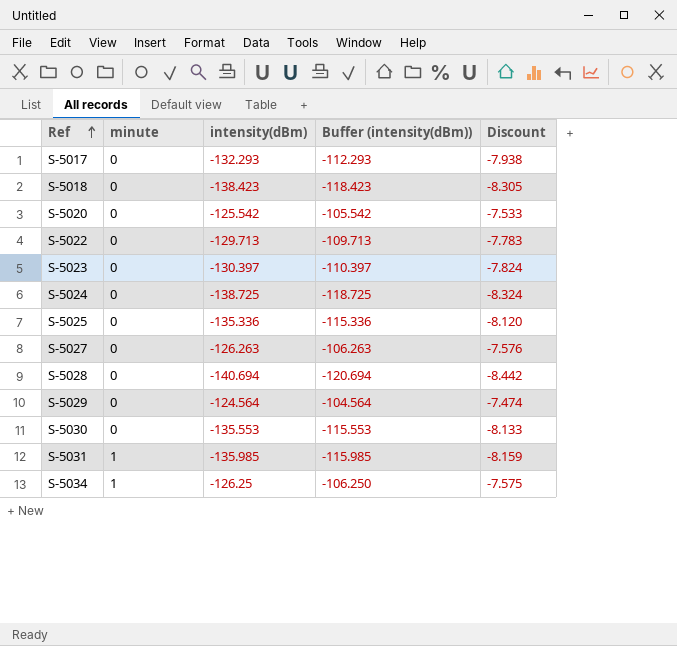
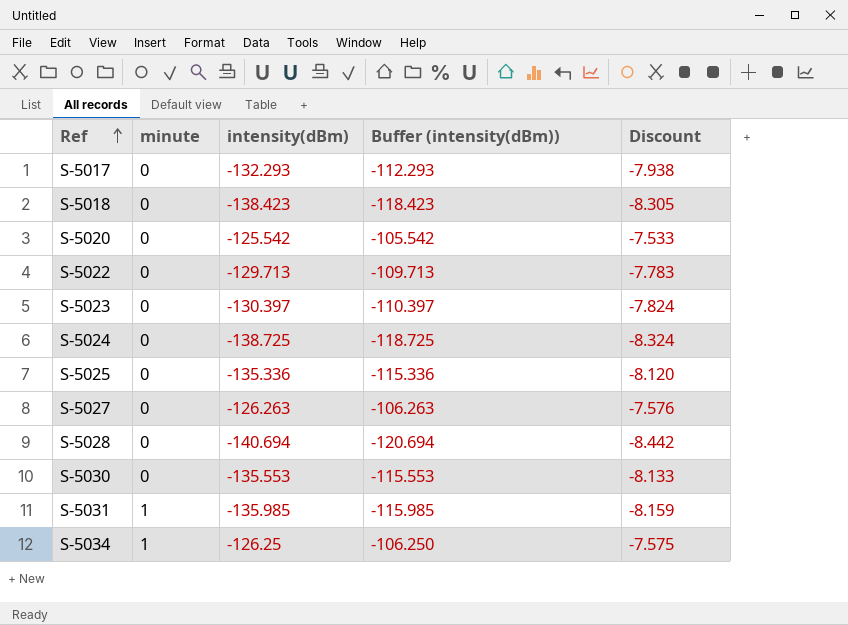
row S-5029: 0 | -124.564 | -104.564 | -7.474 -> none

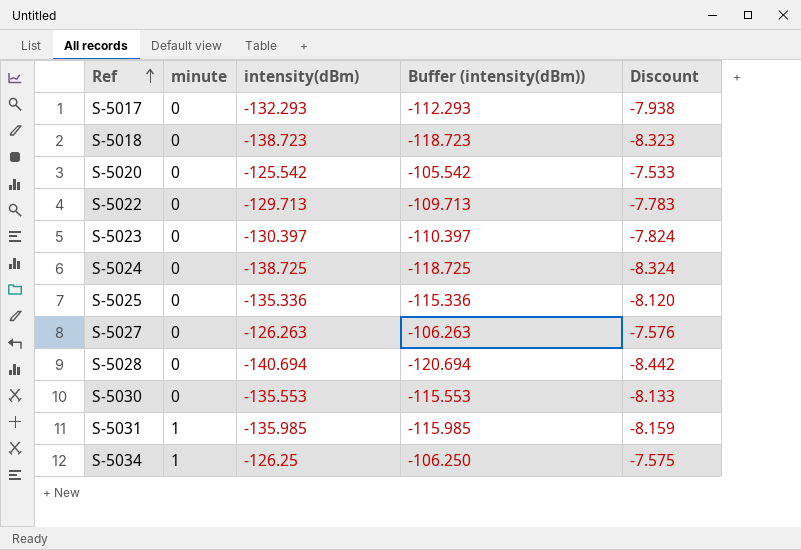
S-5018 | intensity(dBm): -138.423 -> -138.723
S-5018 | Buffer (intensity(dBm)): -118.423 -> -118.723
S-5018 | Discount: -8.305 -> -8.323

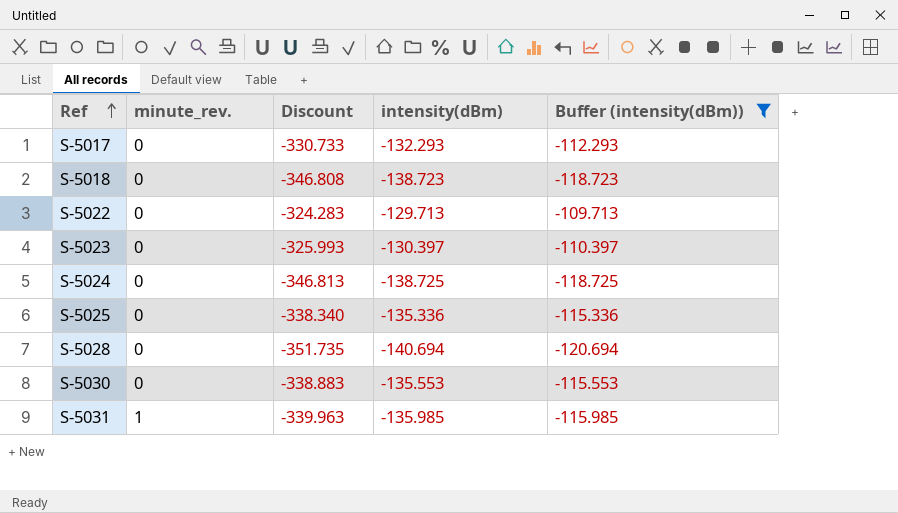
filter: none -> Buffer (intensity(dBm)) <= -109.713
column name: minute -> minute_rev.
column Discount | formula: [intensity(dBm)] * 0.06 -> [intensity(dBm)] * 2.5
column Discount | position: 5 -> 3

